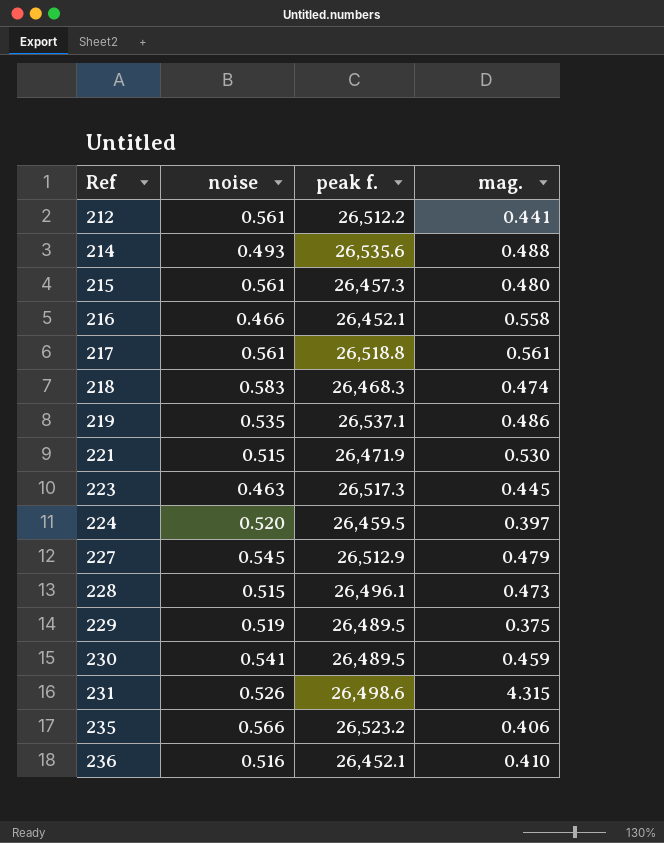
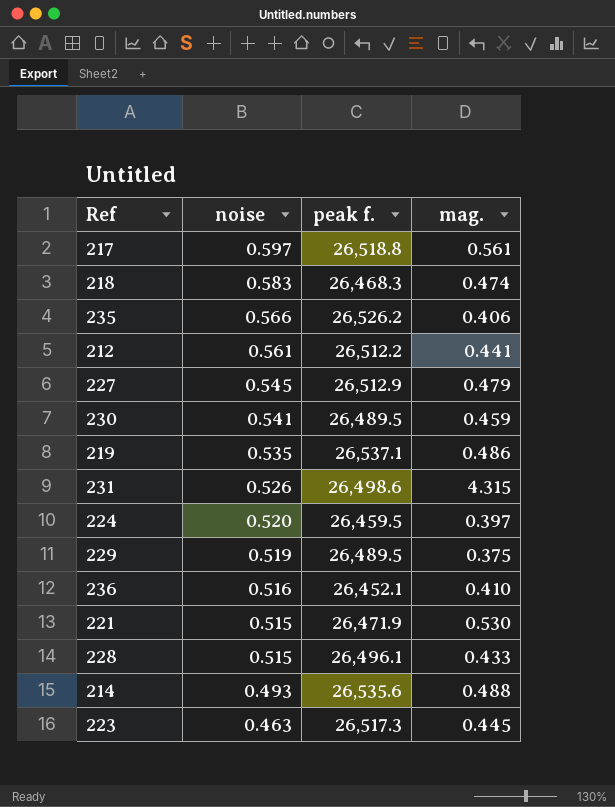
row order: Ref ascending -> noise descending
row 215: 0.561 | 26,457.3 | 0.480 -> none
row 216: 0.466 | 26,452.1 | 0.558 -> none
217 | noise: 0.561 -> 0.597
235 | peak f.: 26,523.2 -> 26,526.2
228 | mag.: 0.473 -> 0.433

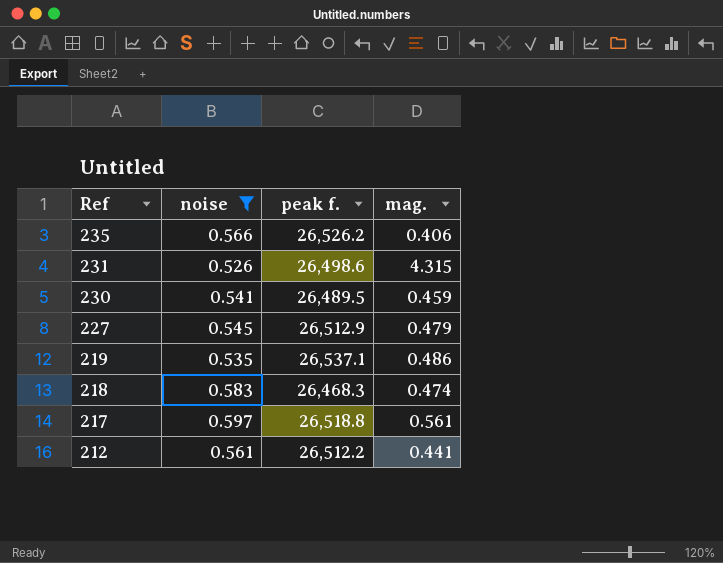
filter: none -> noise >= 0.526
row order: noise descending -> Ref descending

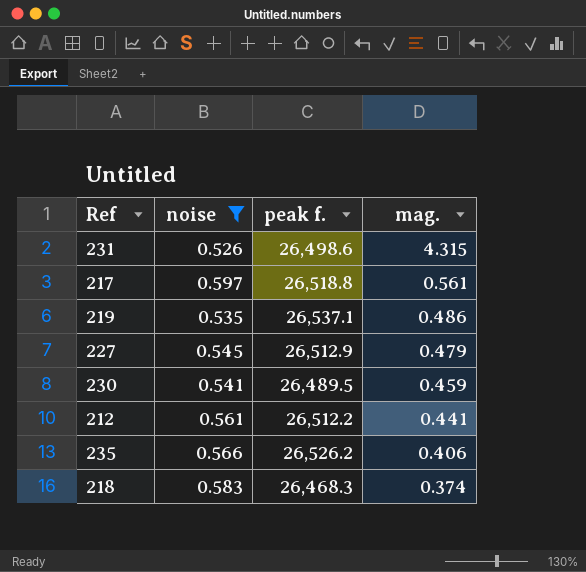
row order: Ref descending -> mag. descending
218 | mag.: 0.474 -> 0.374

